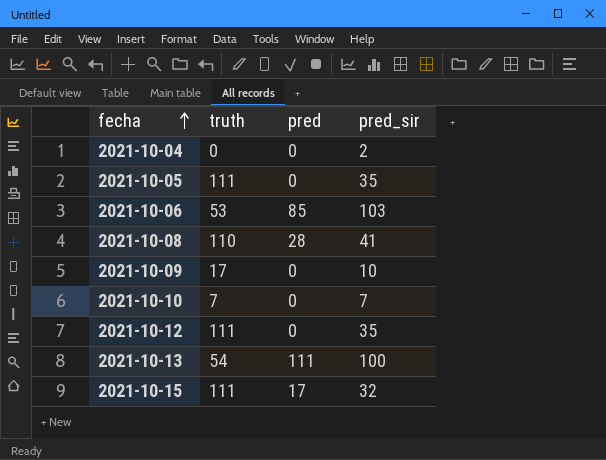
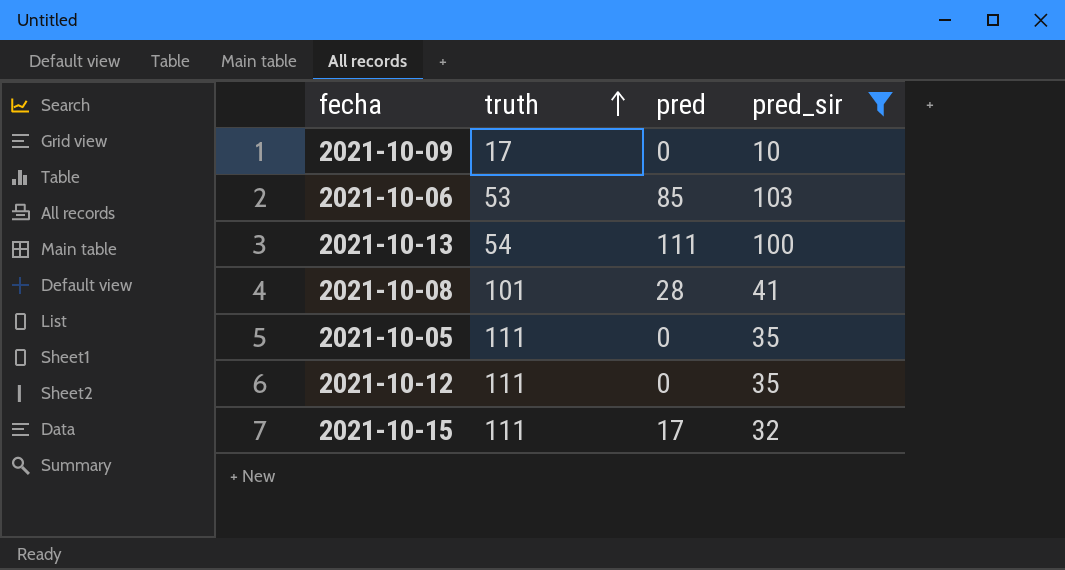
filter: none -> pred_sir >= 10
row order: fecha ascending -> truth ascending
2021-10-08 | truth: 110 -> 101

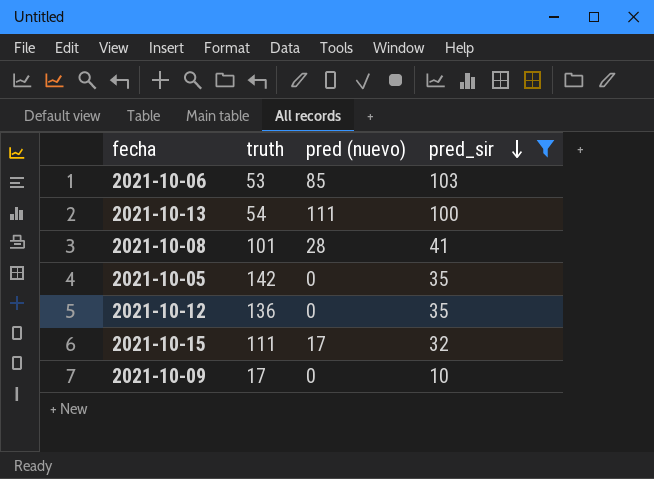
row order: truth ascending -> pred_sir descending
column name: pred -> pred (nuevo)
2021-10-05 | truth: 111 -> 142
2021-10-12 | truth: 111 -> 136

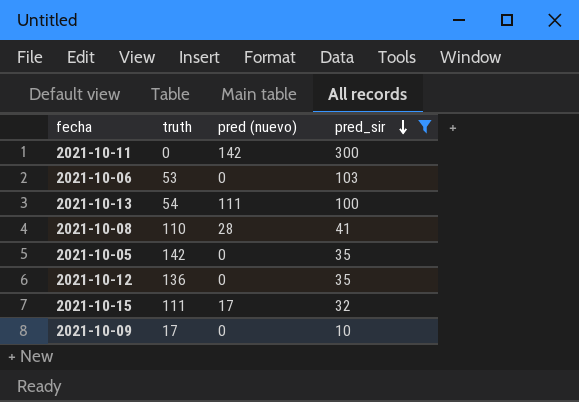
row 2021-10-11: none -> 0 | 142 | 300
2021-10-06 | pred (nuevo): 85 -> 0
2021-10-08 | truth: 101 -> 110

